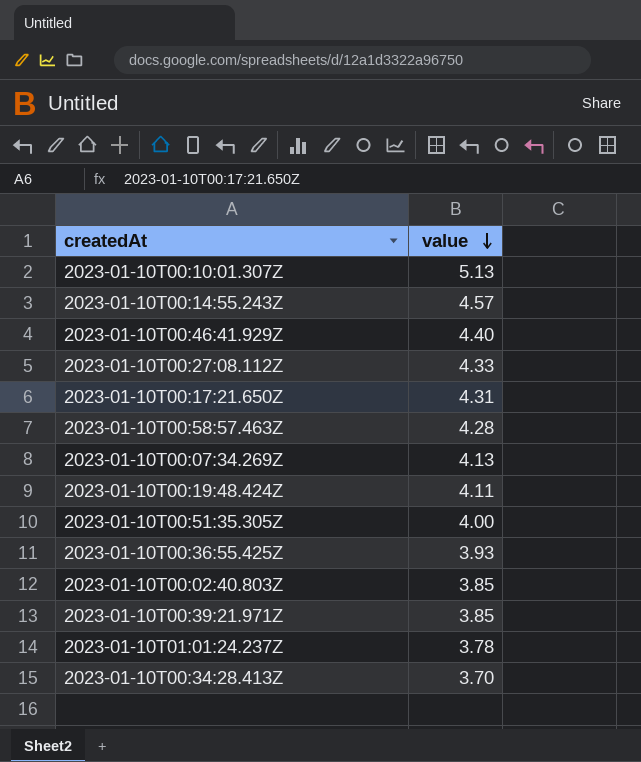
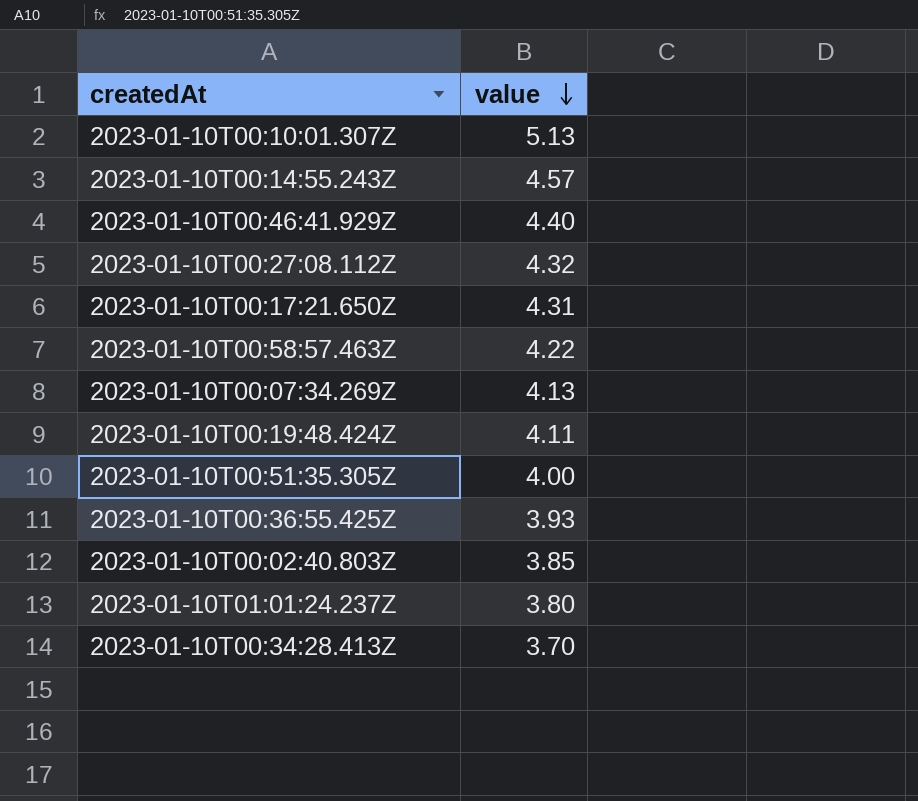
row 2023-01-10T00:39:21.971Z: 3.85 -> none
2023-01-10T00:27:08.112Z | value: 4.33 -> 4.32
2023-01-10T00:58:57.463Z | value: 4.28 -> 4.22
2023-01-10T01:01:24.237Z | value: 3.78 -> 3.80

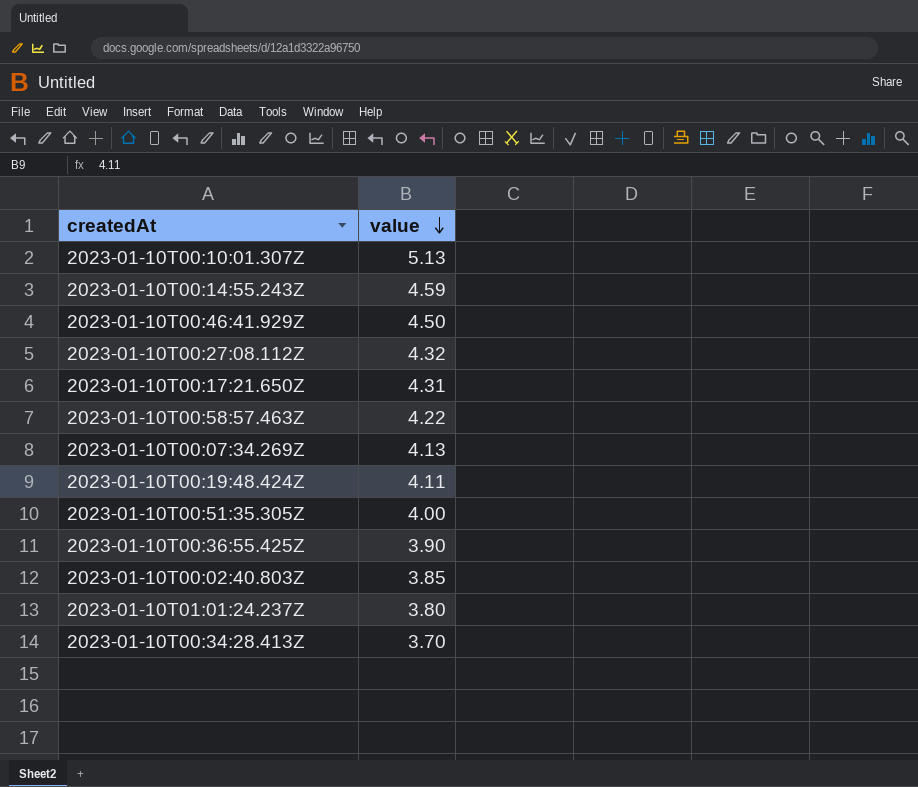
2023-01-10T00:14:55.243Z | value: 4.57 -> 4.59
2023-01-10T00:46:41.929Z | value: 4.40 -> 4.50
2023-01-10T00:36:55.425Z | value: 3.93 -> 3.90

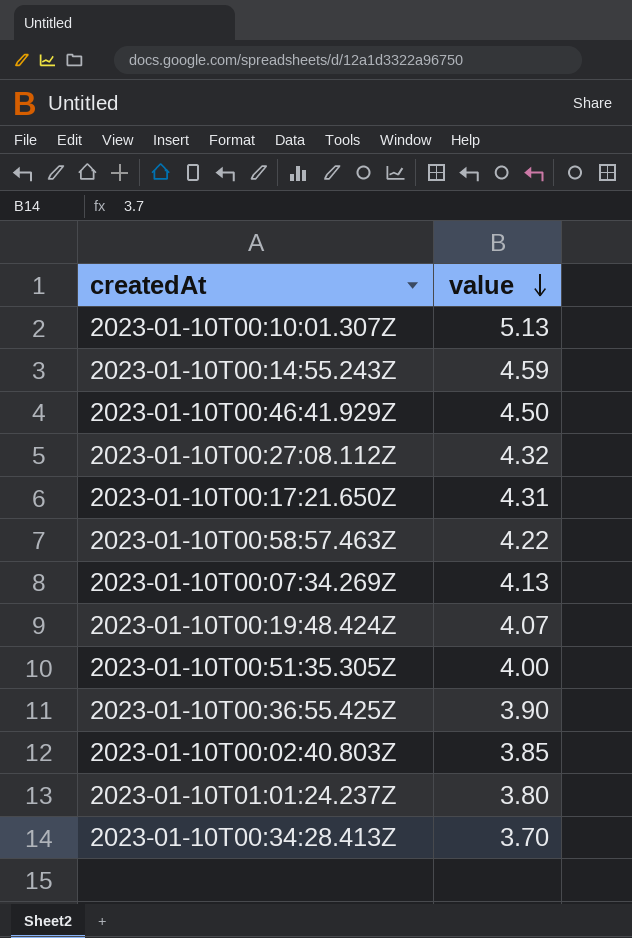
2023-01-10T00:19:48.424Z | value: 4.11 -> 4.07

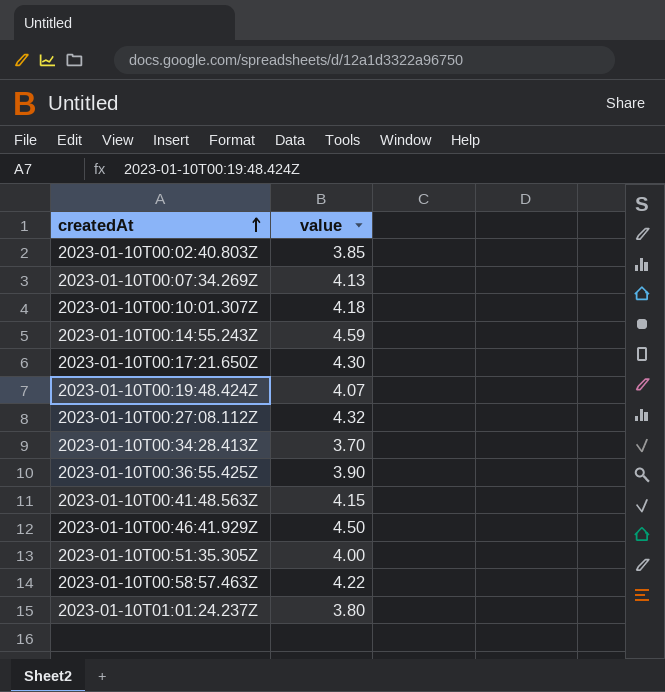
row order: value descending -> createdAt ascending
2023-01-10T00:10:01.307Z | value: 5.13 -> 4.18
2023-01-10T00:17:21.650Z | value: 4.31 -> 4.30
row 2023-01-10T00:41:48.563Z: none -> 4.15

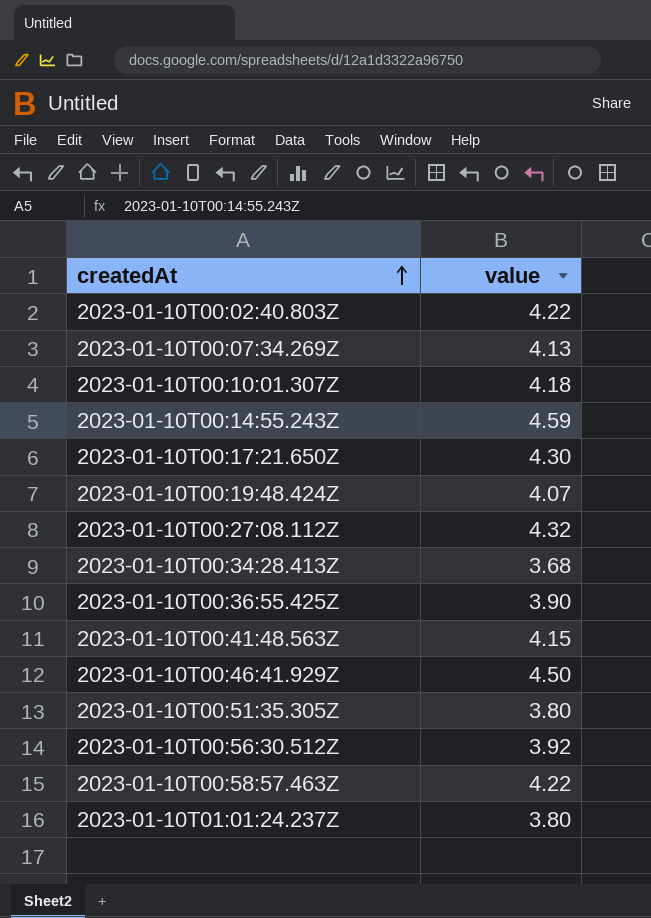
2023-01-10T00:02:40.803Z | value: 3.85 -> 4.22
2023-01-10T00:34:28.413Z | value: 3.70 -> 3.68
2023-01-10T00:51:35.305Z | value: 4.00 -> 3.80
row 2023-01-10T00:56:30.512Z: none -> 3.92

